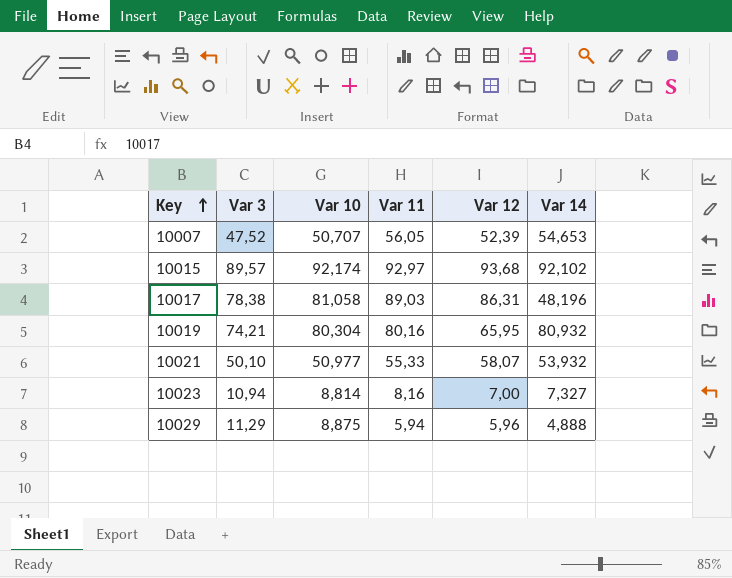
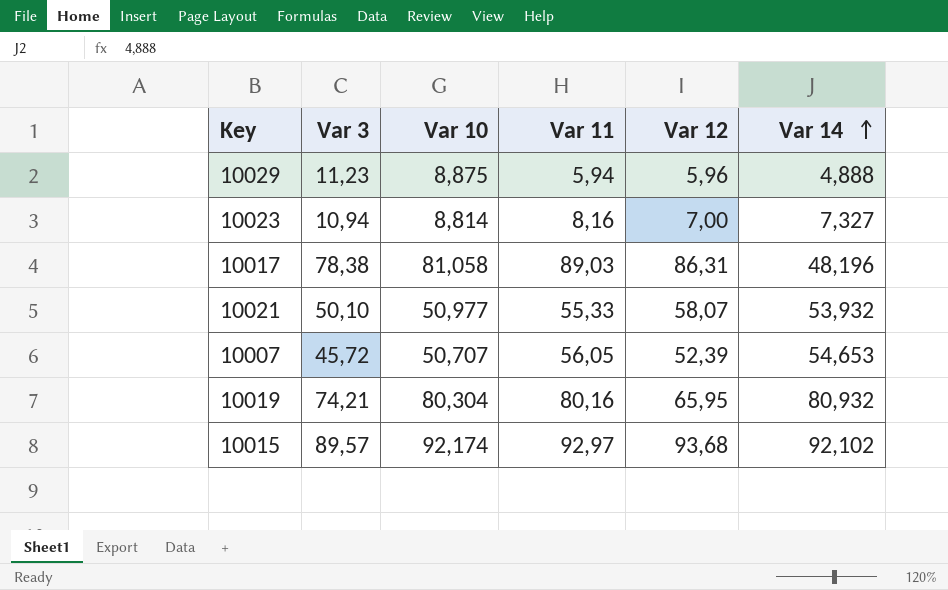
row order: Key ascending -> Var 14 ascending
10029 | Var 3: 11,29 -> 11,23
10007 | Var 3: 47,52 -> 45,72

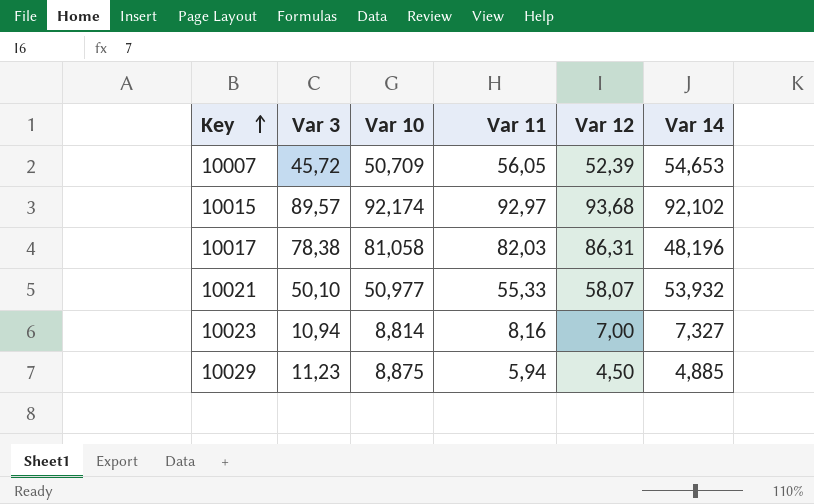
row order: Var 14 ascending -> Key ascending
row 10019: 74,21 | 80,304 | 80,16 | 65,95 | 80,932 -> none
10007 | Var 10: 50,707 -> 50,709
10017 | Var 11: 89,03 -> 82,03
10029 | Var 12: 5,96 -> 4,50
10029 | Var 14: 4,888 -> 4,885

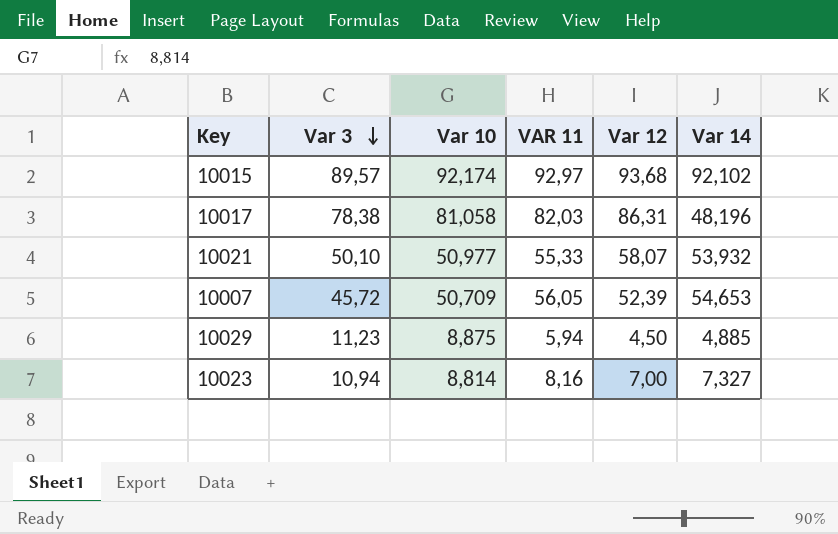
row order: Key ascending -> Var 3 descending
column name: Var 11 -> VAR 11

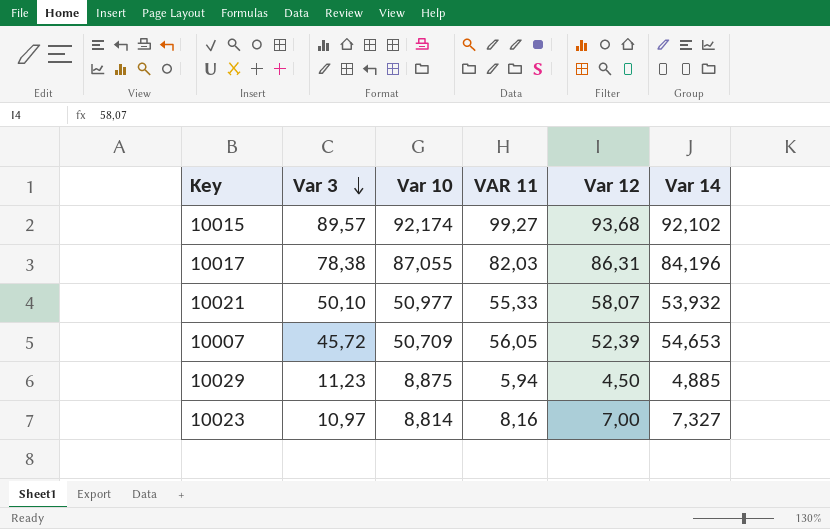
10015 | VAR 11: 92,97 -> 99,27
10017 | Var 10: 81,058 -> 87,055
10017 | Var 14: 48,196 -> 84,196
10023 | Var 3: 10,94 -> 10,97

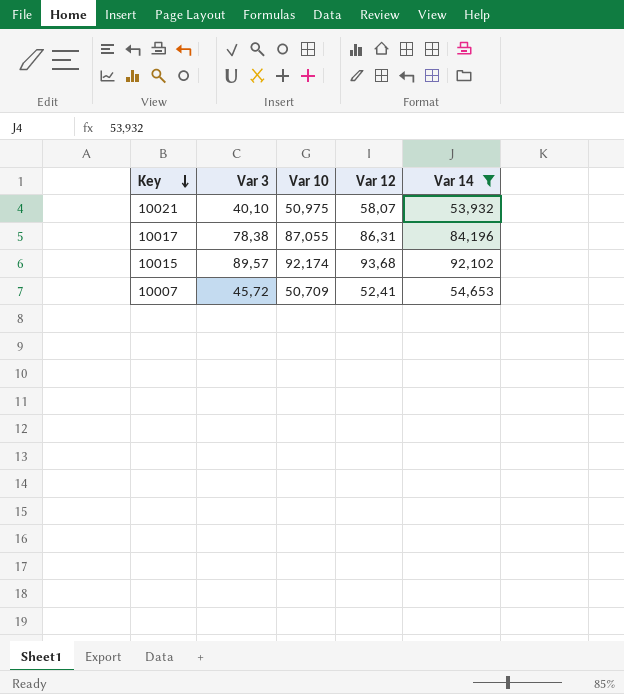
filter: none -> Var 14 >= 53,932
row order: Var 3 descending -> Key descending
column VAR 11 | position: 4 -> none
10021 | Var 3: 50,10 -> 40,10
10021 | Var 10: 50,977 -> 50,975
10007 | Var 12: 52,39 -> 52,41

